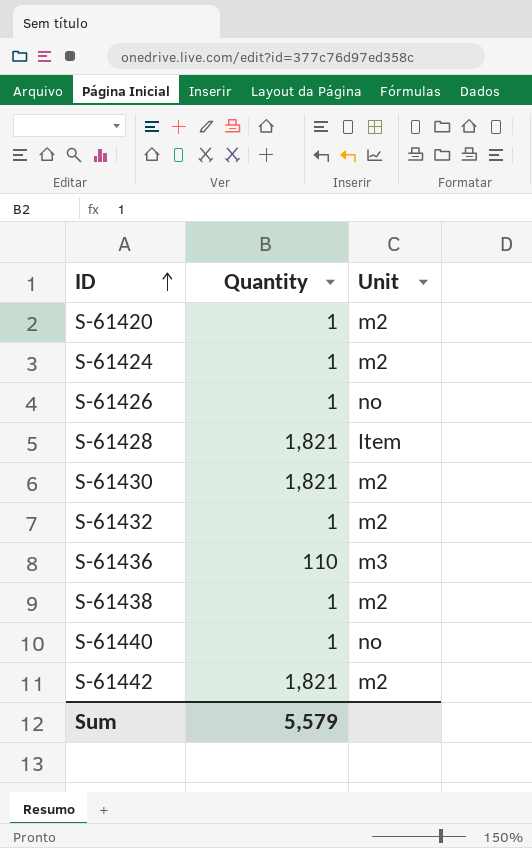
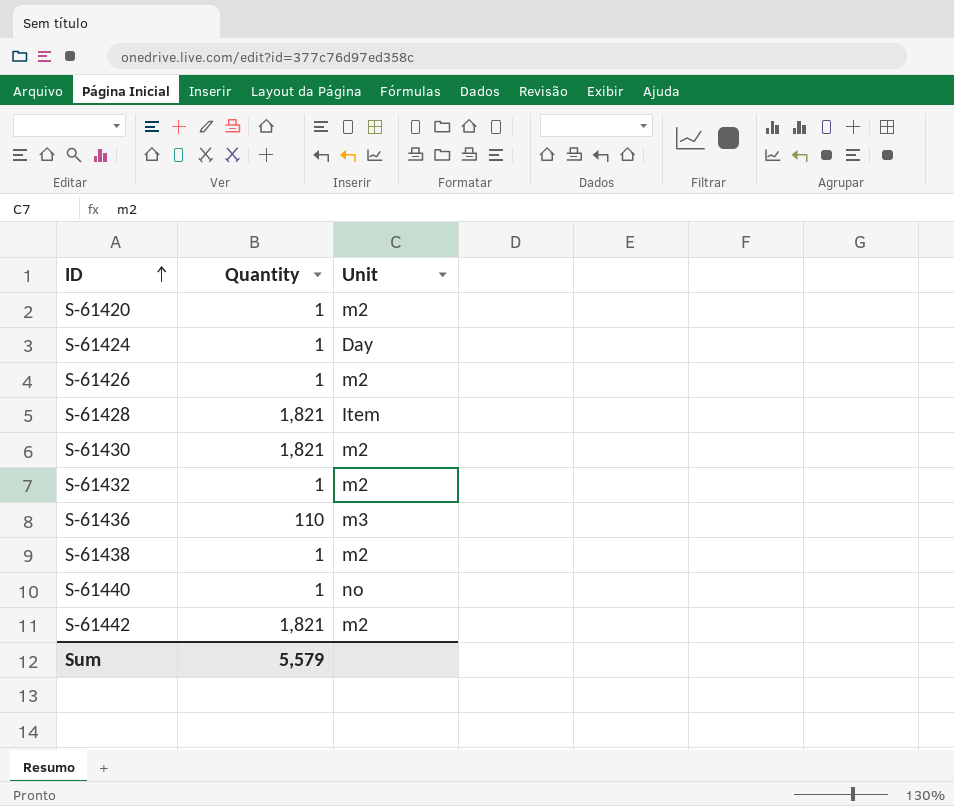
S-61424 | Unit: m2 -> Day
S-61426 | Unit: no -> m2

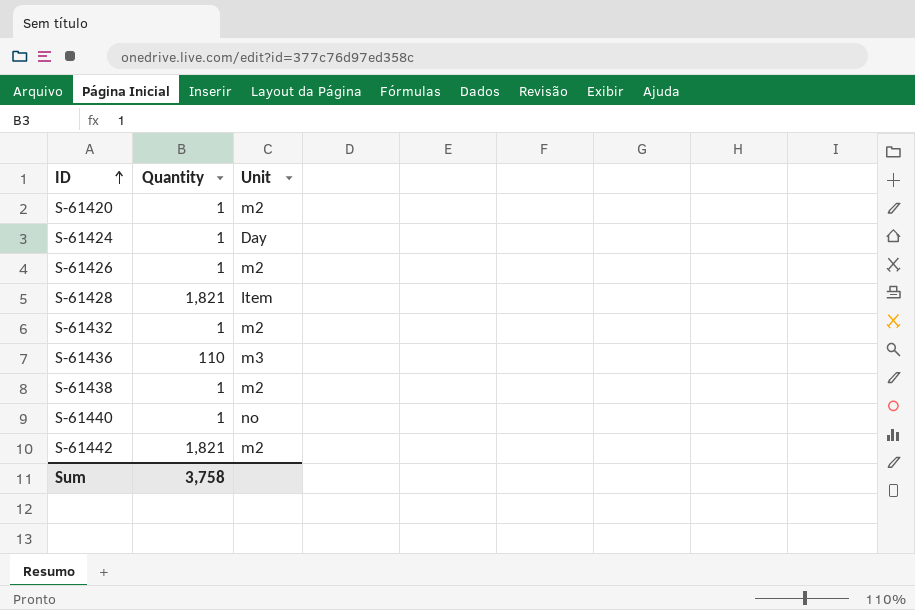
row S-61430: 1,821 | m2 -> none
Sum | Quantity: 5,579 -> 3,758

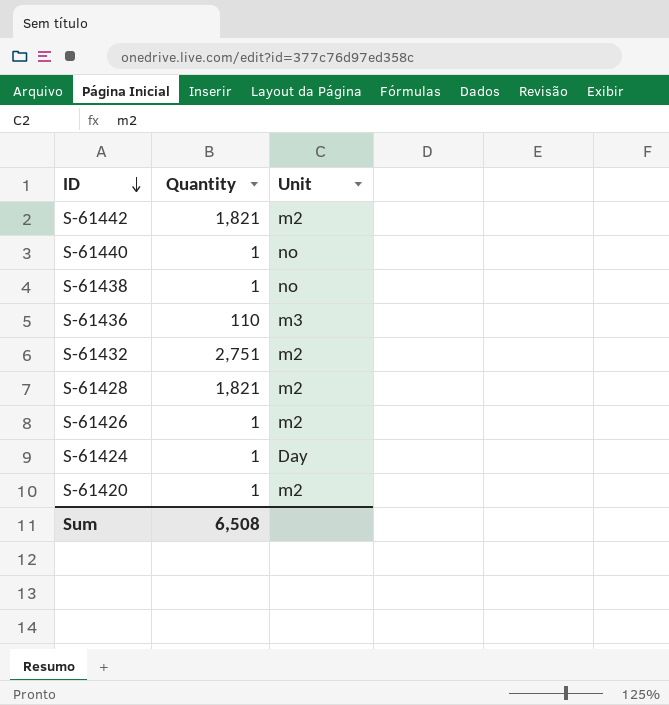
row order: ID ascending -> ID descending
S-61438 | Unit: m2 -> no
S-61432 | Quantity: 1 -> 2,751
S-61428 | Unit: Item -> m2
Sum | Quantity: 3,758 -> 6,508

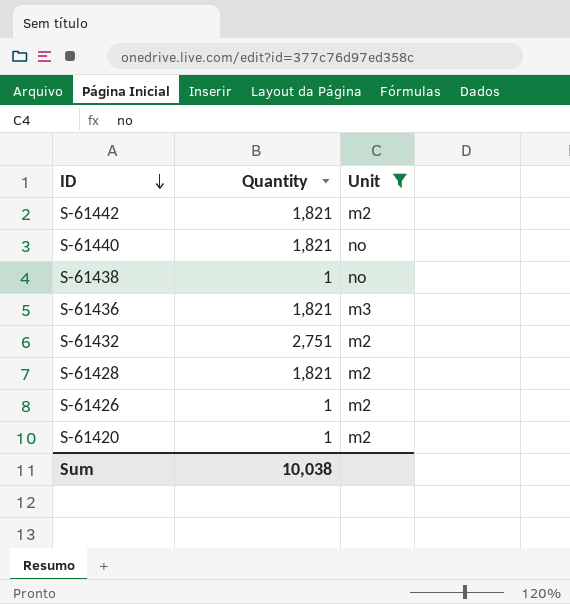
filter: none -> Unit != Day
S-61440 | Quantity: 1 -> 1,821
S-61436 | Quantity: 110 -> 1,821
Sum | Quantity: 6,508 -> 10,038

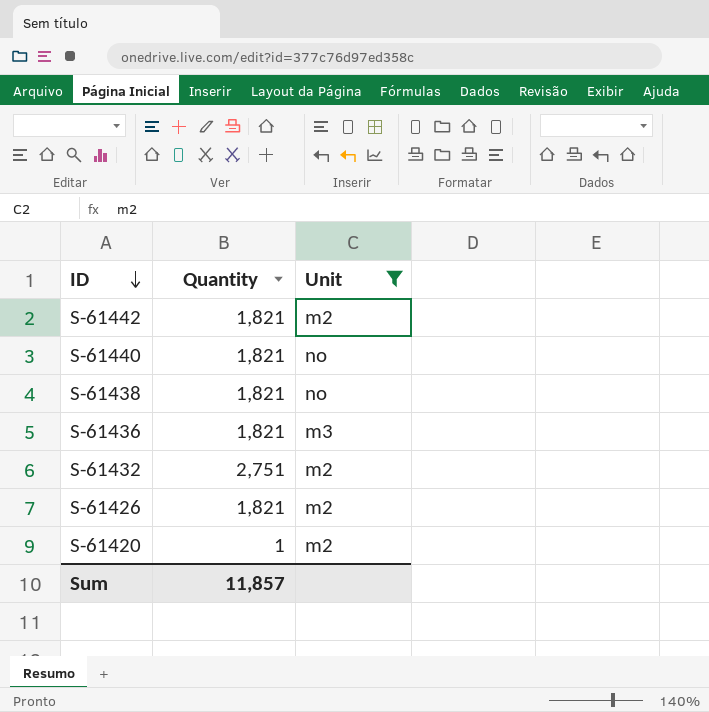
row S-61428: 1,821 | m2 -> none
S-61438 | Quantity: 1 -> 1,821
S-61426 | Quantity: 1 -> 1,821
Sum | Quantity: 10,038 -> 11,857

